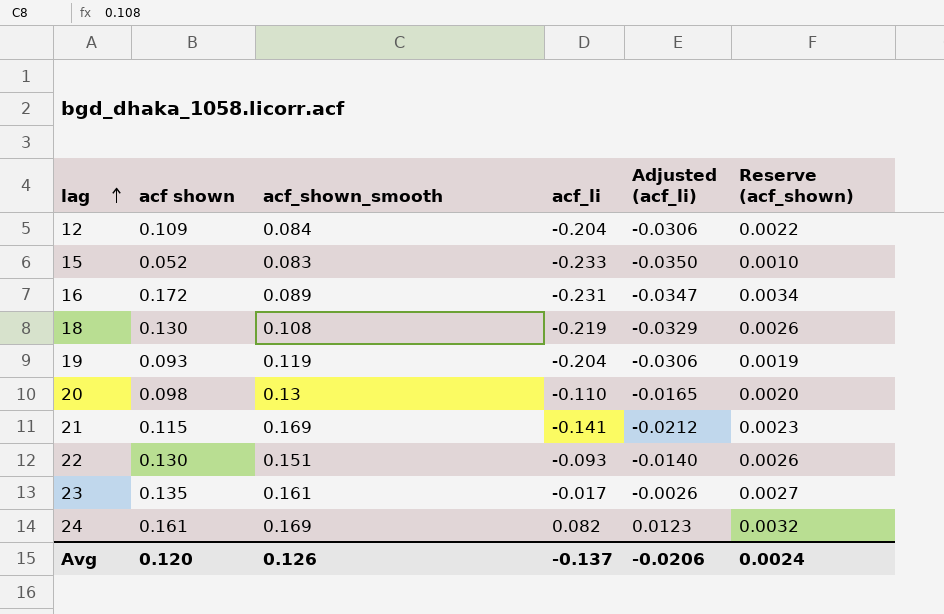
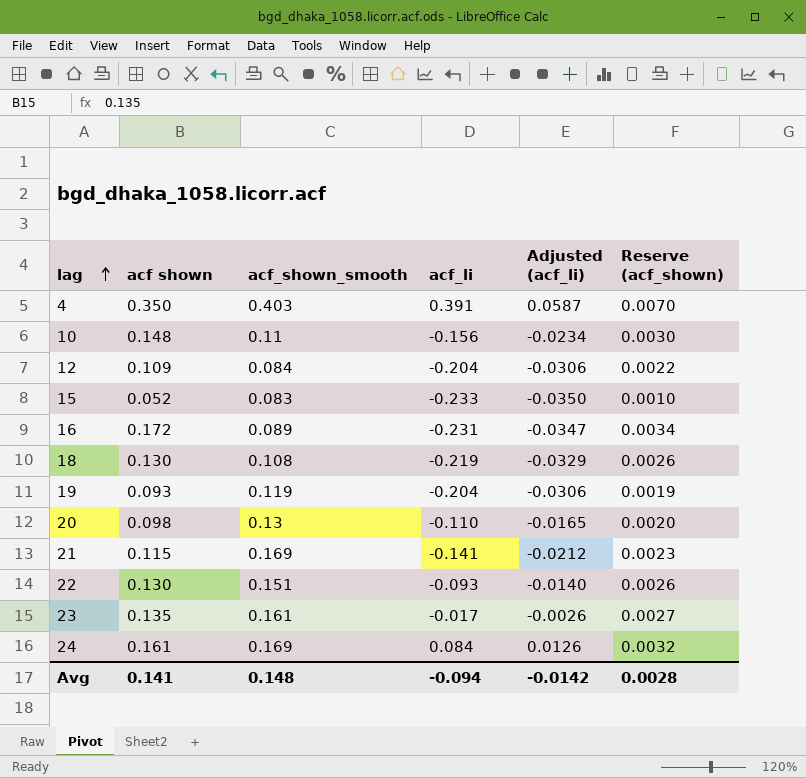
row 4: none -> 0.350 | 0.403 | 0.391 | 0.0587 | 0.0070
row 10: none -> 0.148 | 0.11 | -0.156 | -0.0234 | 0.0030
24 | acf_li: 0.082 -> 0.084
24 | Adjusted (acf_li): 0.0123 -> 0.0126
Avg | acf shown: 0.120 -> 0.141
Avg | acf_shown_smooth: 0.126 -> 0.148
Avg | acf_li: -0.137 -> -0.094
Avg | Adjusted (acf_li): -0.0206 -> -0.0142
Avg | Reserve (acf_shown): 0.0024 -> 0.0028

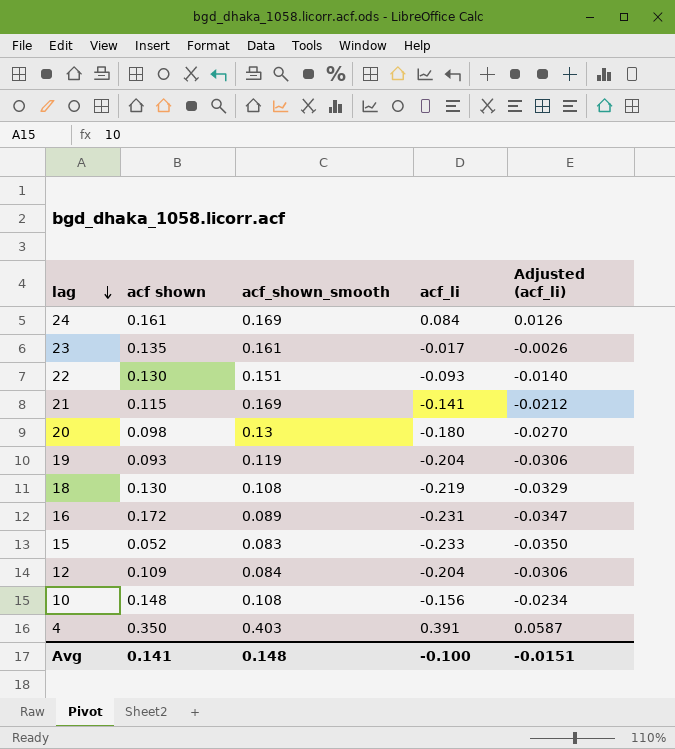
row order: lag ascending -> lag descending
column Reserve (acf_shown) | formula: [acf shown] * 0.02 -> none
20 | acf_li: -0.110 -> -0.180
20 | Adjusted (acf_li): -0.0165 -> -0.0270
10 | acf_shown_smooth: 0.11 -> 0.108
Avg | acf_li: -0.094 -> -0.100
Avg | Adjusted (acf_li): -0.0142 -> -0.0151

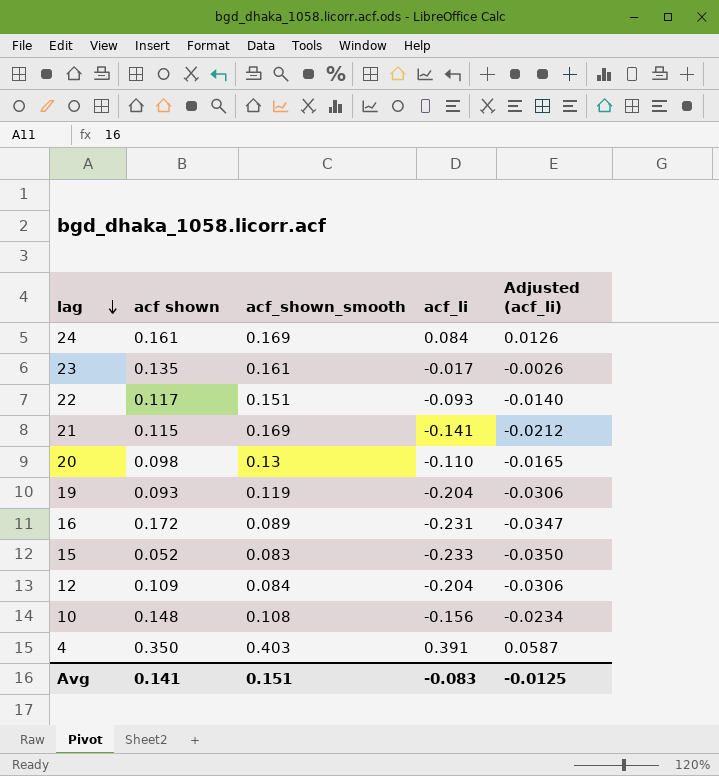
row 18: 0.130 | 0.108 | -0.219 | -0.0329 -> none
22 | acf shown: 0.130 -> 0.117
20 | acf_li: -0.180 -> -0.110
20 | Adjusted (acf_li): -0.0270 -> -0.0165
Avg | acf_shown_smooth: 0.148 -> 0.151
Avg | acf_li: -0.100 -> -0.083
Avg | Adjusted (acf_li): -0.0151 -> -0.0125

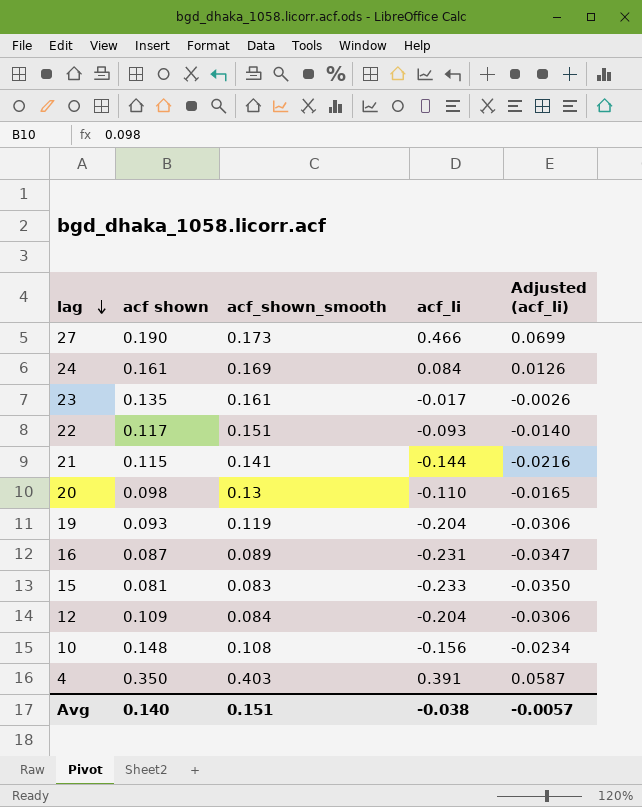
row 27: none -> 0.190 | 0.173 | 0.466 | 0.0699
21 | acf_shown_smooth: 0.169 -> 0.141
21 | acf_li: -0.141 -> -0.144
21 | Adjusted (acf_li): -0.0212 -> -0.0216
16 | acf shown: 0.172 -> 0.087
15 | acf shown: 0.052 -> 0.081
Avg | acf shown: 0.141 -> 0.140
Avg | acf_li: -0.083 -> -0.038
Avg | Adjusted (acf_li): -0.0125 -> -0.0057

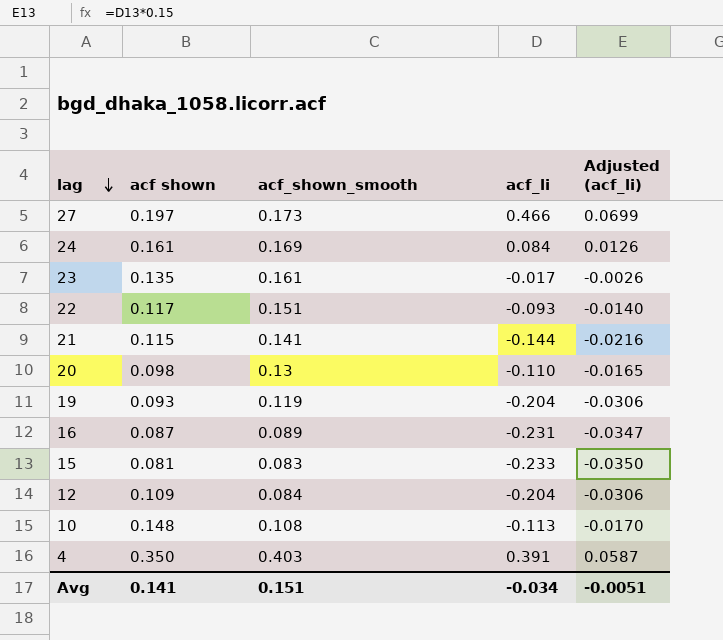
27 | acf shown: 0.190 -> 0.197
10 | acf_li: -0.156 -> -0.113
10 | Adjusted (acf_li): -0.0234 -> -0.0170
Avg | acf shown: 0.140 -> 0.141
Avg | acf_li: -0.038 -> -0.034
Avg | Adjusted (acf_li): -0.0057 -> -0.0051

